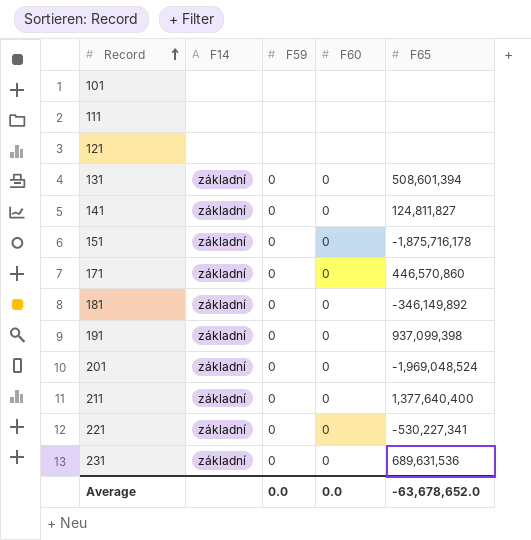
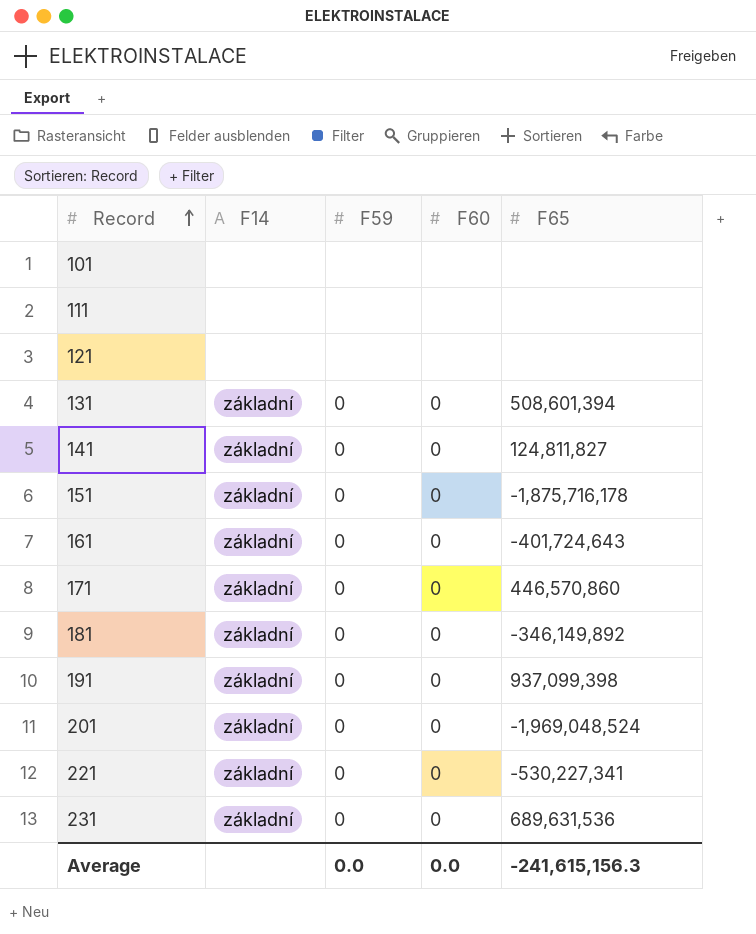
row 211: základní | 0 | 0 | 1,377,640,400 -> none
row 161: none -> základní | 0 | 0 | -401,724,643
Average | F65: -63,678,652.0 -> -241,615,156.3

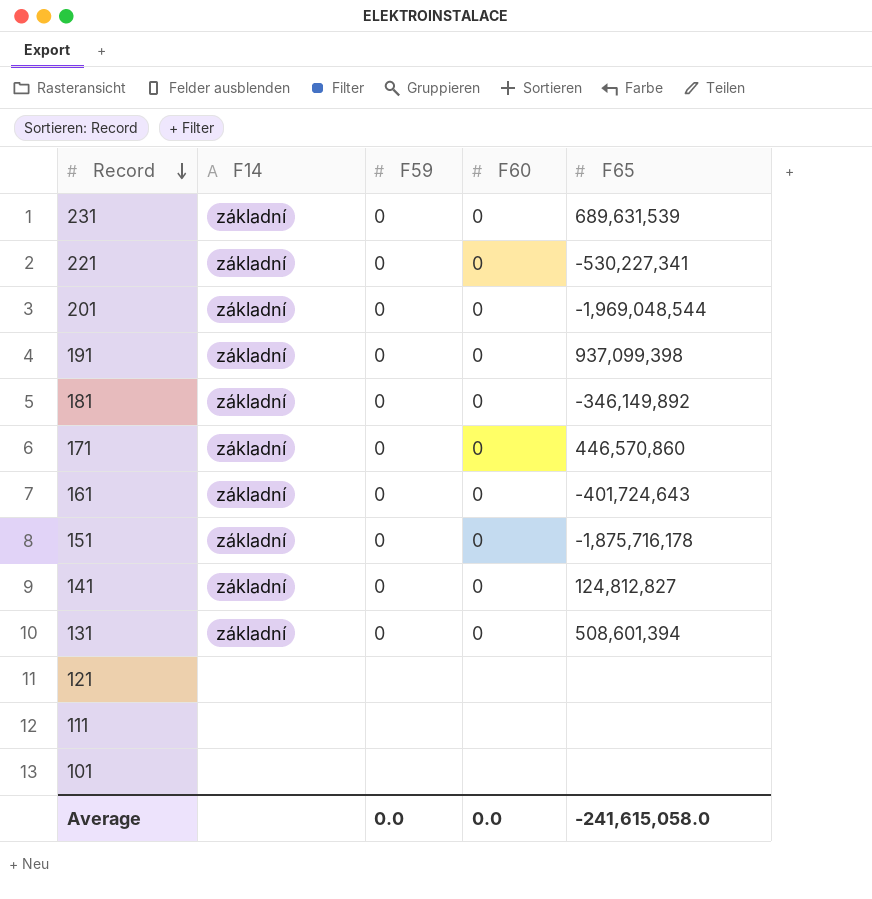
row order: Record ascending -> Record descending
231 | F65: 689,631,536 -> 689,631,539
201 | F65: -1,969,048,524 -> -1,969,048,544
141 | F65: 124,811,827 -> 124,812,827
Average | F65: -241,615,156.3 -> -241,615,058.0

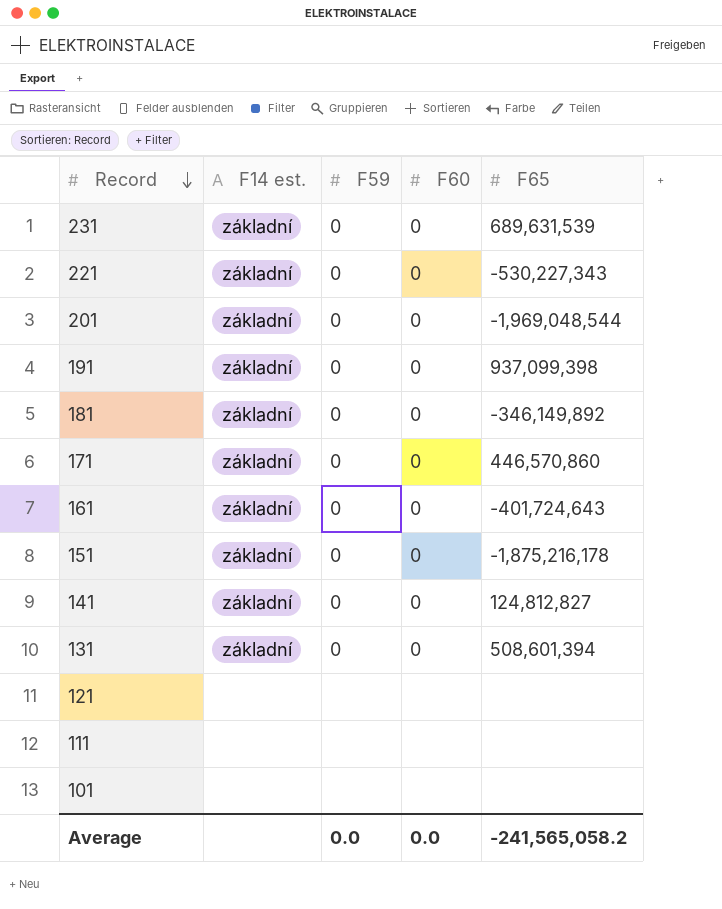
column name: F14 -> F14 est.
221 | F65: -530,227,341 -> -530,227,343
151 | F65: -1,875,716,178 -> -1,875,216,178
Average | F65: -241,615,058.0 -> -241,565,058.2

